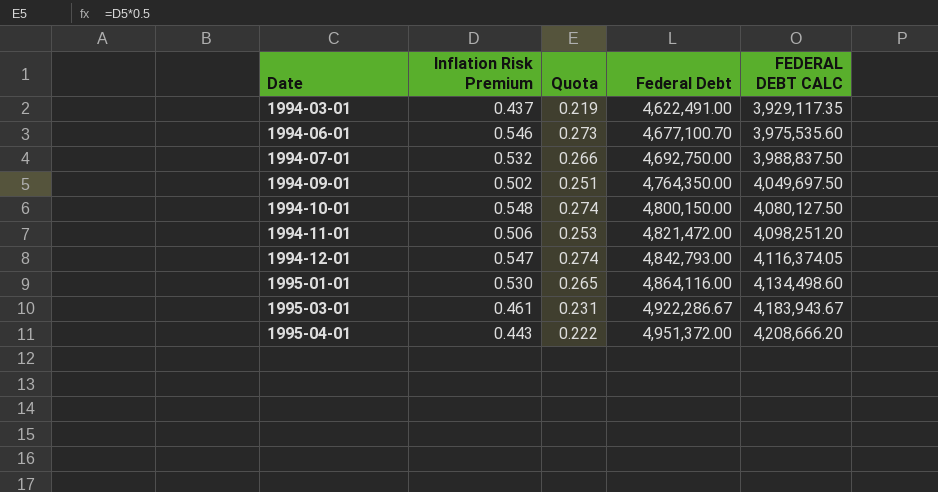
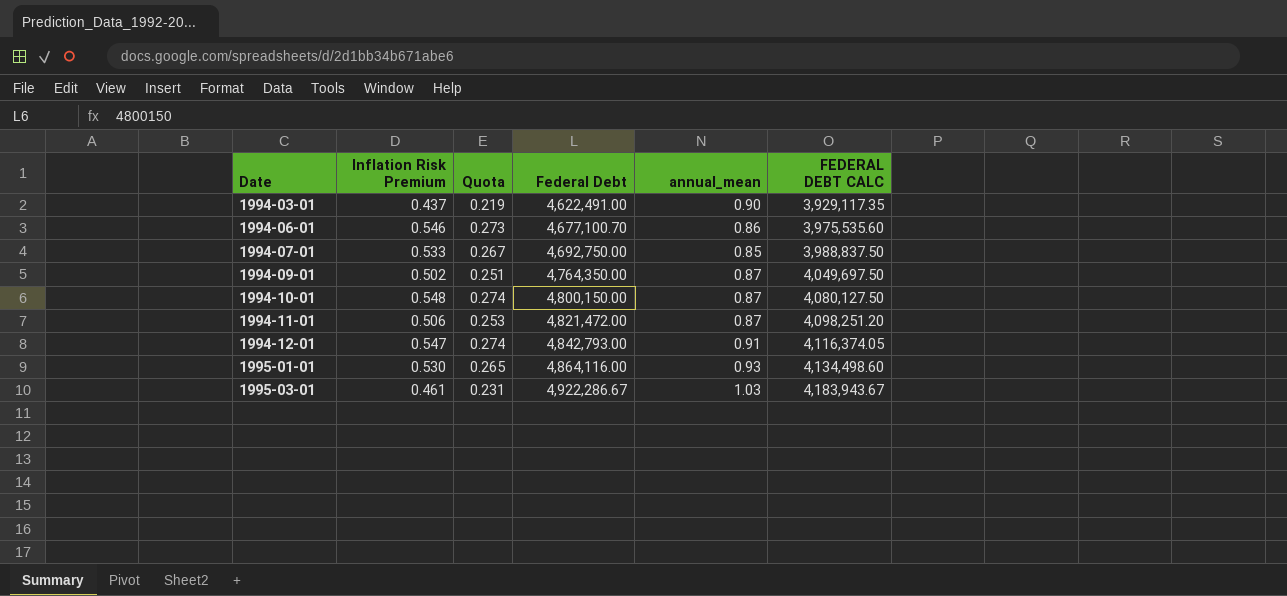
column annual_mean | position: none -> 5
row 1995-04-01: 0.443 | 0.222 | 4,951,372.00 | 4,208,666.20 -> none
1994-07-01 | Inflation Risk Premium: 0.532 -> 0.533
1994-07-01 | Quota: 0.266 -> 0.267

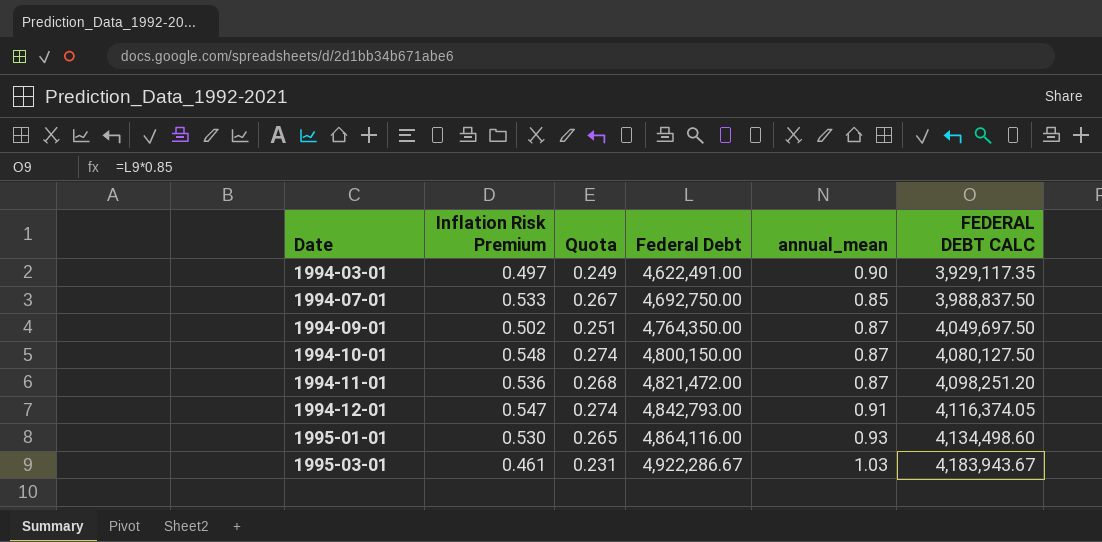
row 1994-06-01: 0.546 | 0.273 | 4,677,100.70 | 0.86 | 3,975,535.60 -> none
1994-03-01 | Inflation Risk Premium: 0.437 -> 0.497
1994-03-01 | Quota: 0.219 -> 0.249
1994-11-01 | Inflation Risk Premium: 0.506 -> 0.536
1994-11-01 | Quota: 0.253 -> 0.268

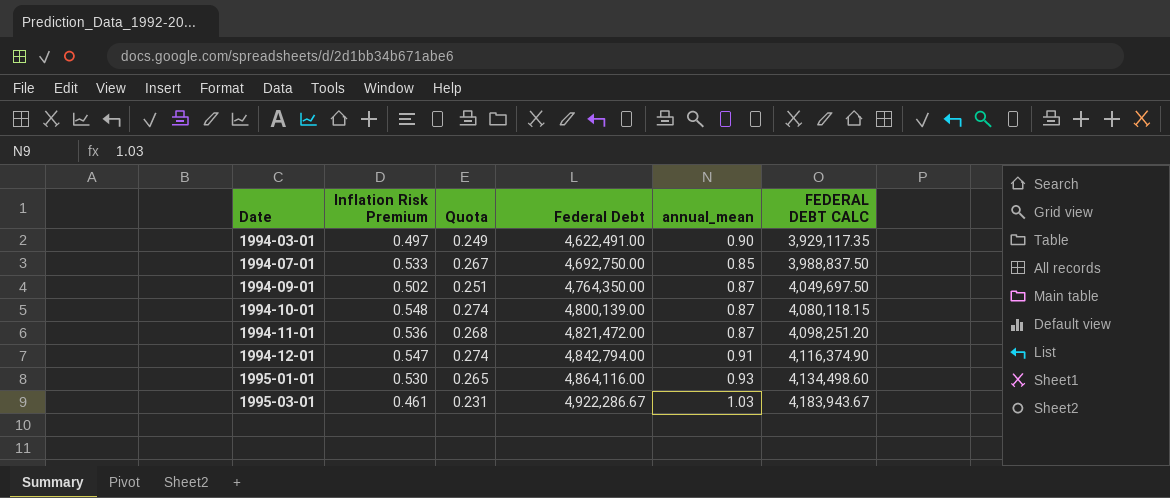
1994-10-01 | Federal Debt: 4,800,150.00 -> 4,800,139.00
1994-10-01 | FEDERAL DEBT CALC: 4,080,127.50 -> 4,080,118.15
1994-12-01 | Federal Debt: 4,842,793.00 -> 4,842,794.00
1994-12-01 | FEDERAL DEBT CALC: 4,116,374.05 -> 4,116,374.90

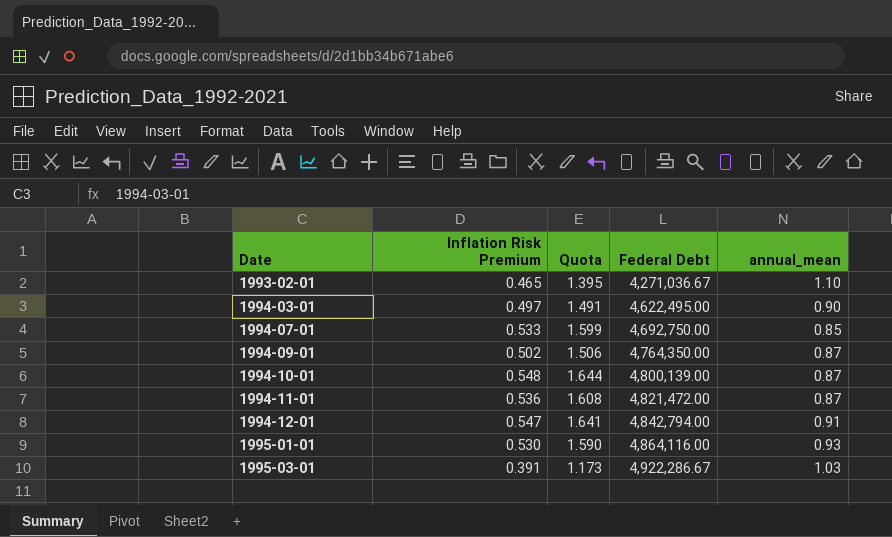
column FEDERAL DEBT CALC | formula: [Federal Debt] * 0.85 -> none
column Quota | formula: [Inflation Risk Premium] * 0.5 -> [Inflation Risk Premium] * 3
row 1993-02-01: none -> 0.465 | 1.395 | 4,271,036.67 | 1.10
1994-03-01 | Federal Debt: 4,622,491.00 -> 4,622,495.00
1995-03-01 | Inflation Risk Premium: 0.461 -> 0.391

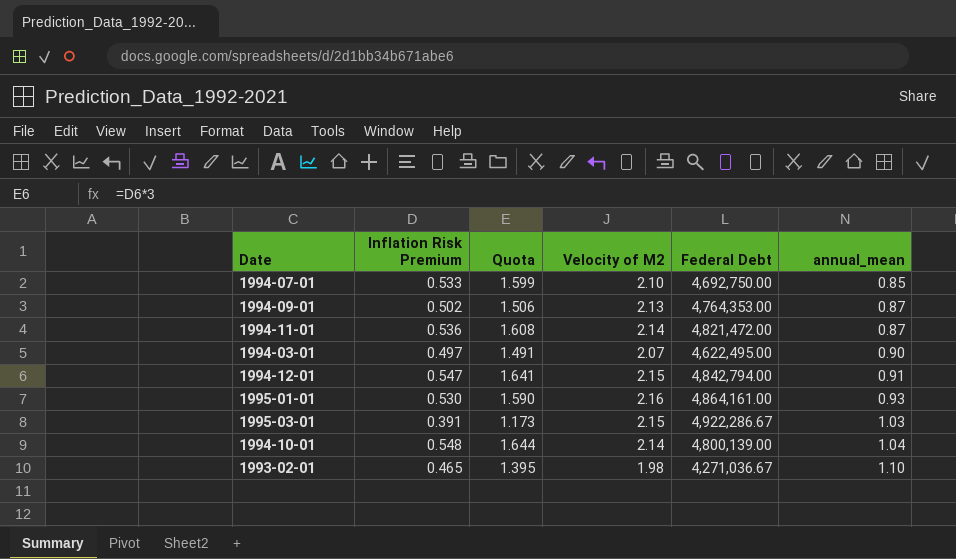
row order: Date ascending -> annual_mean ascending
column Velocity of M2 | position: none -> 4
1994-09-01 | Federal Debt: 4,764,350.00 -> 4,764,353.00
1995-01-01 | Federal Debt: 4,864,116.00 -> 4,864,161.00
1994-10-01 | annual_mean: 0.87 -> 1.04

